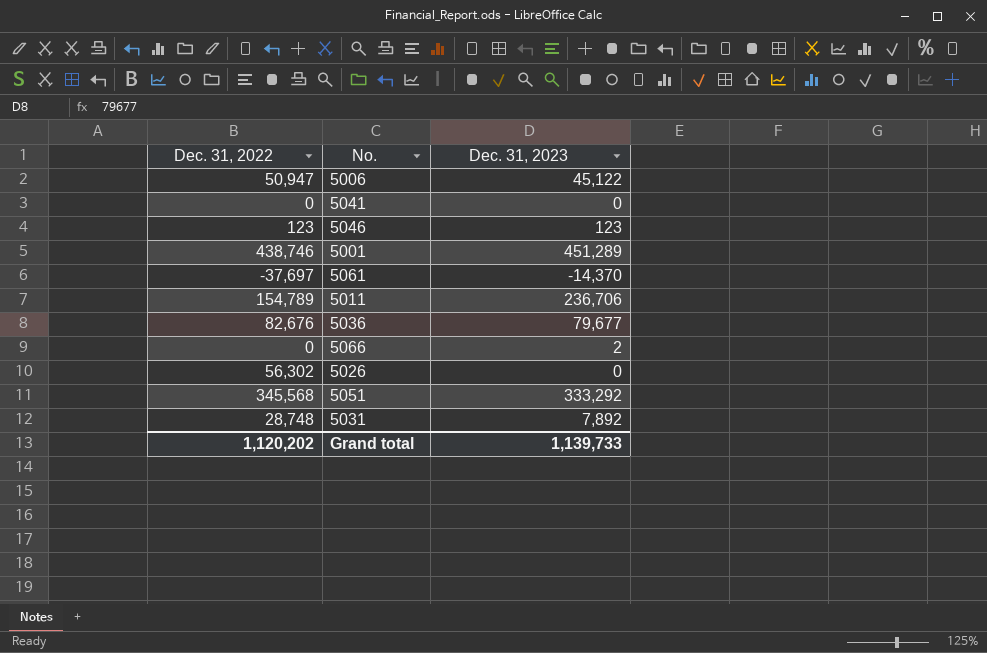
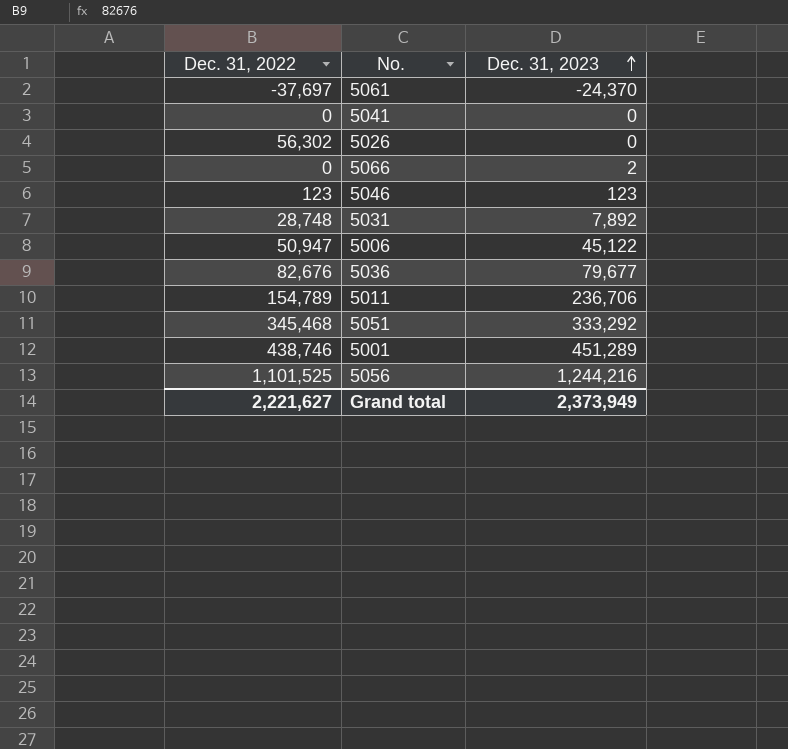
row order: none -> Dec. 31, 2023 ascending
5061 | Dec. 31, 2023: -14,370 -> -24,370
5051 | Dec. 31, 2022: 345,568 -> 345,468
row 5056: none -> 1,101,525 | 1,244,216
Grand total | Dec. 31, 2022: 1,120,202 -> 2,221,627
Grand total | Dec. 31, 2023: 1,139,733 -> 2,373,949

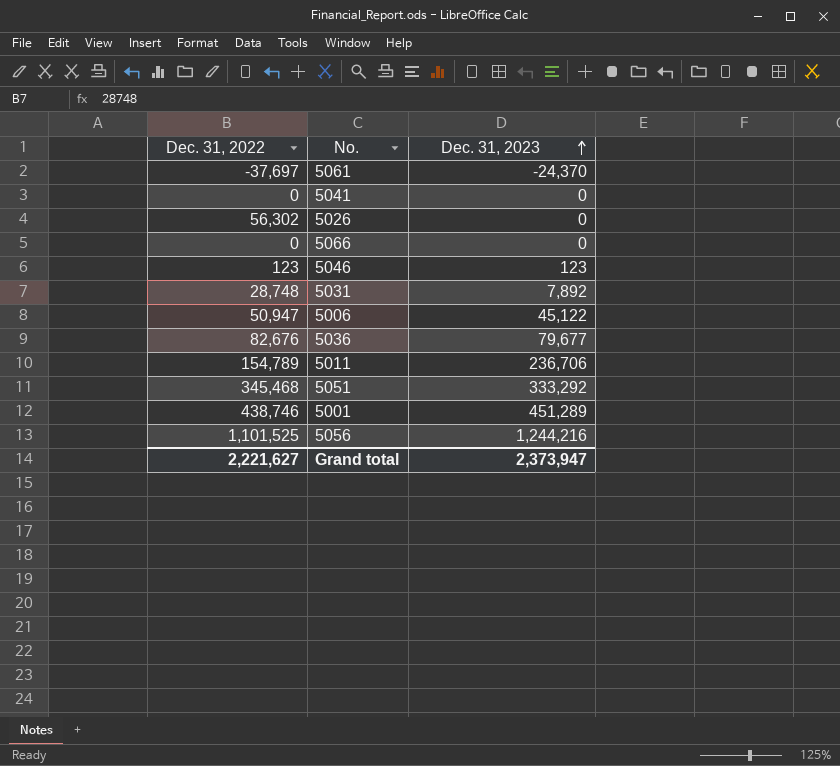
5066 | Dec. 31, 2023: 2 -> 0
Grand total | Dec. 31, 2023: 2,373,949 -> 2,373,947

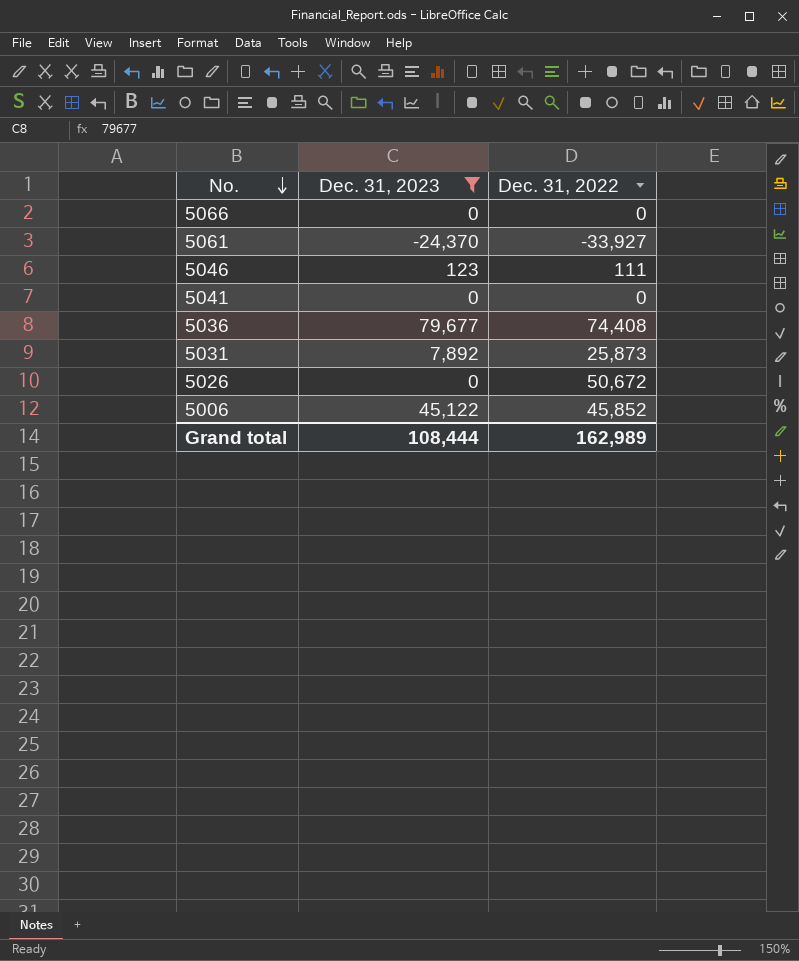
filter: none -> Dec. 31, 2023 <= 79,677
row order: Dec. 31, 2023 ascending -> No. descending
column Dec. 31, 2022 | position: 1 -> 3
5061 | Dec. 31, 2022: -37,697 -> -33,927
5046 | Dec. 31, 2022: 123 -> 111
5036 | Dec. 31, 2022: 82,676 -> 74,408
5031 | Dec. 31, 2022: 28,748 -> 25,873
5026 | Dec. 31, 2022: 56,302 -> 50,672
5006 | Dec. 31, 2022: 50,947 -> 45,852
Grand total | Dec. 31, 2023: 2,373,947 -> 108,444
Grand total | Dec. 31, 2022: 2,221,627 -> 162,989

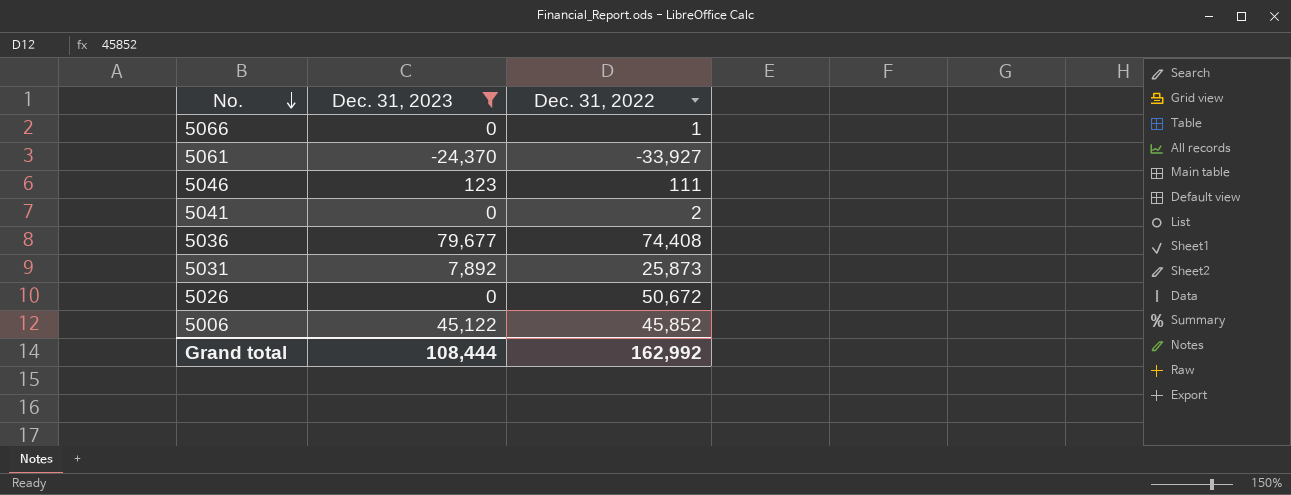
5066 | Dec. 31, 2022: 0 -> 1
5041 | Dec. 31, 2022: 0 -> 2
Grand total | Dec. 31, 2022: 162,989 -> 162,992

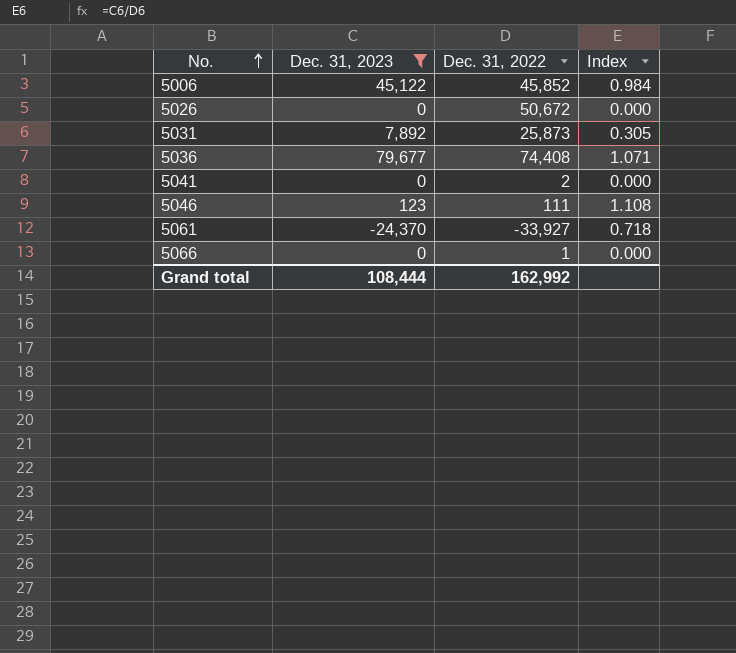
row order: No. descending -> No. ascending
column Index | formula: none -> [Dec. 31, 2023] / [Dec. 31, 2022]

